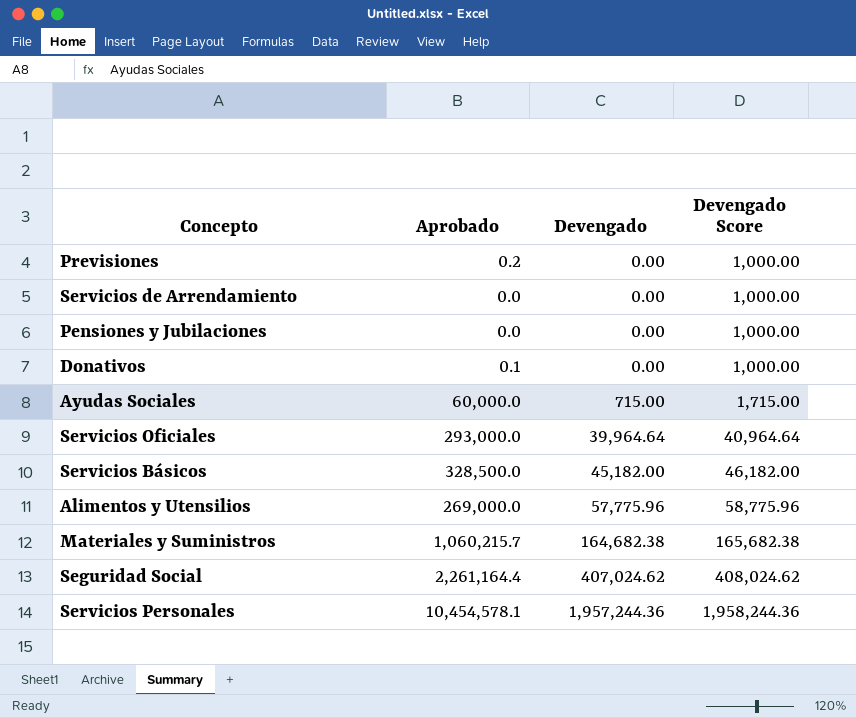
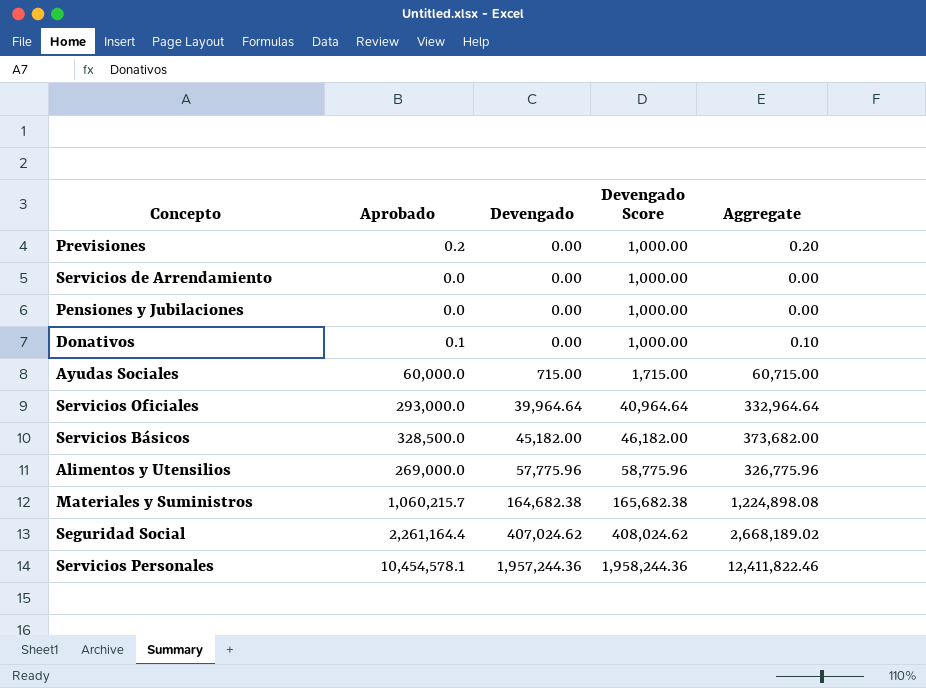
column Aggregate | formula: none -> [Aprobado] + [Devengado]

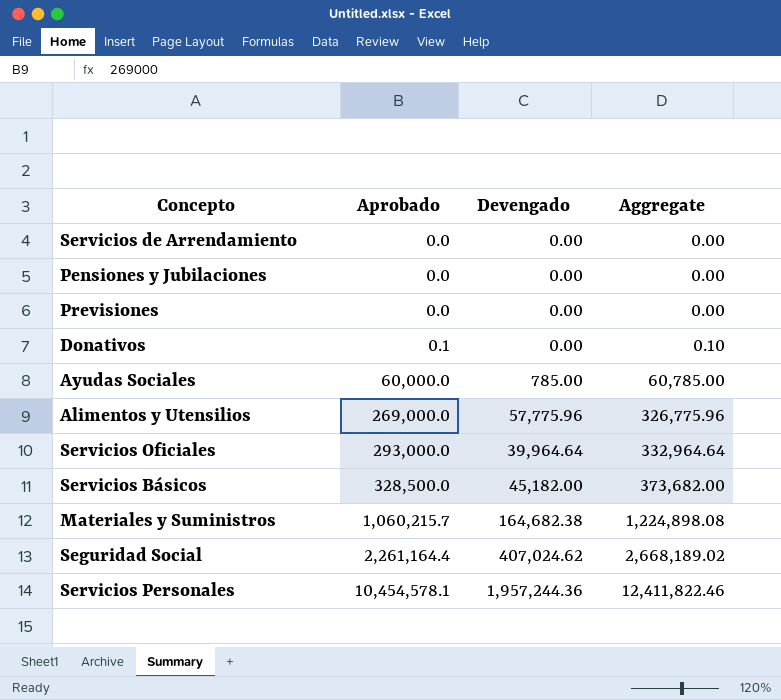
row order: Devengado ascending -> Aprobado ascending
column Devengado Score | formula: [Devengado] + 1000 -> none
Previsiones | Aprobado: 0.2 -> 0.0
Previsiones | Aggregate: 0.20 -> 0.00
Ayudas Sociales | Devengado: 715.00 -> 785.00
Ayudas Sociales | Aggregate: 60,715.00 -> 60,785.00

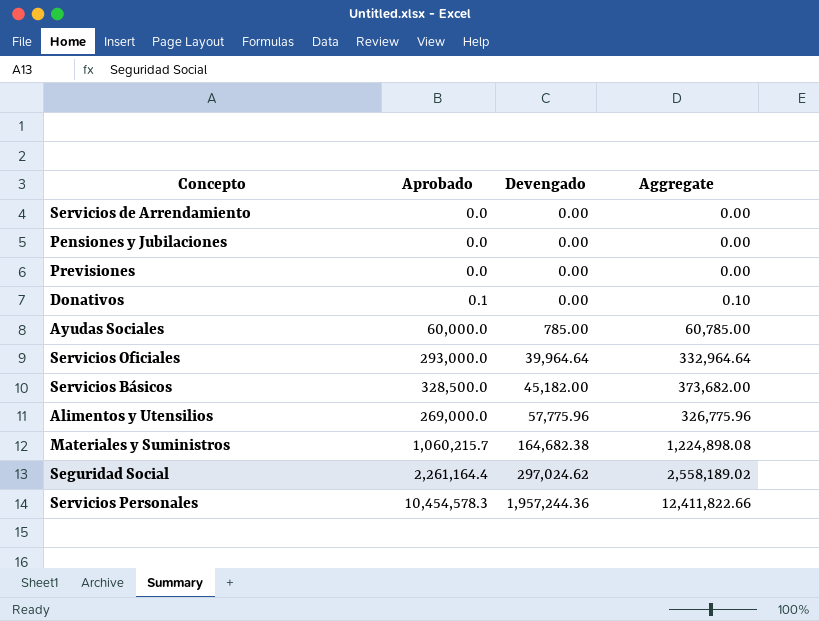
row order: Aprobado ascending -> Devengado ascending
Seguridad Social | Devengado: 407,024.62 -> 297,024.62
Seguridad Social | Aggregate: 2,668,189.02 -> 2,558,189.02
Servicios Personales | Aprobado: 10,454,578.1 -> 10,454,578.3
Servicios Personales | Aggregate: 12,411,822.46 -> 12,411,822.66

